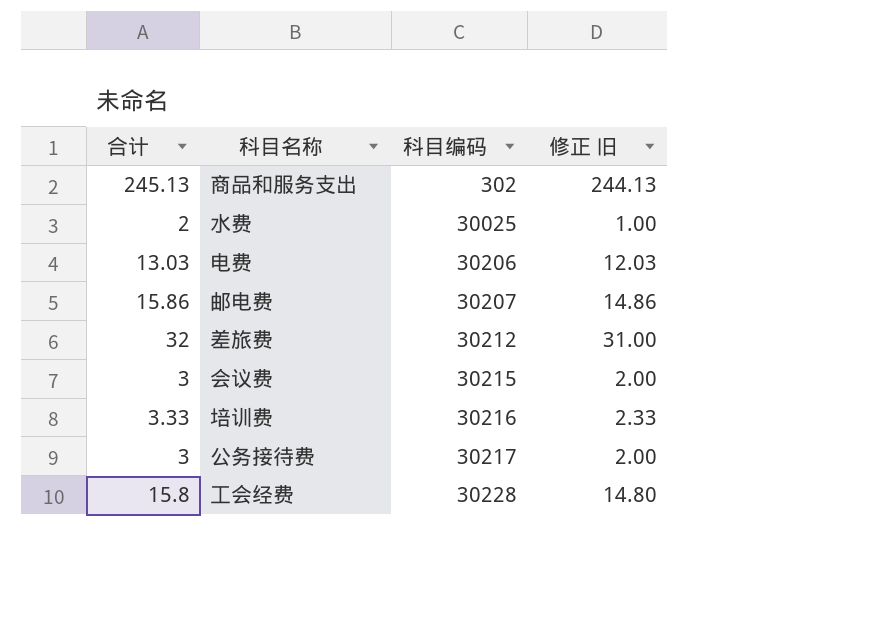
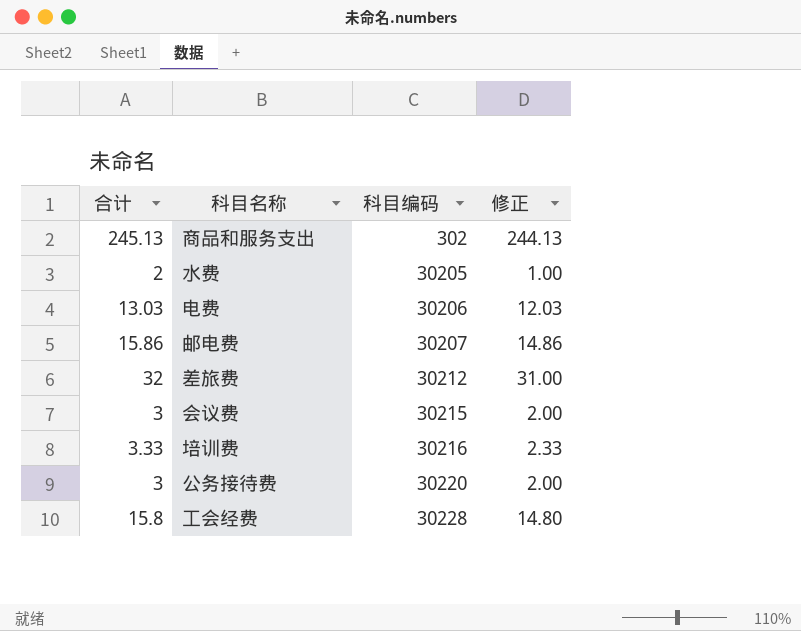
column name: 修正 旧 -> 修正
水费 | 科目编码: 30025 -> 30205
公务接待费 | 科目编码: 30217 -> 30220

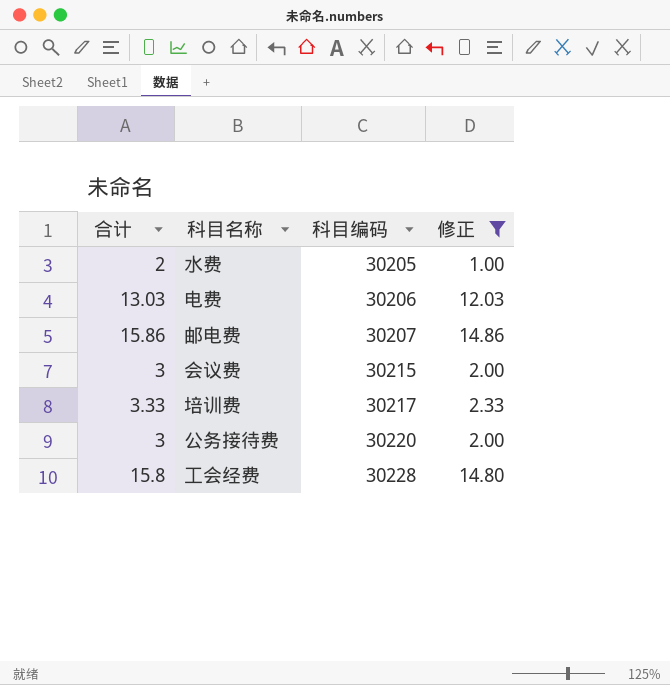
filter: none -> 修正 <= 14.86
培训费 | 科目编码: 30216 -> 30217

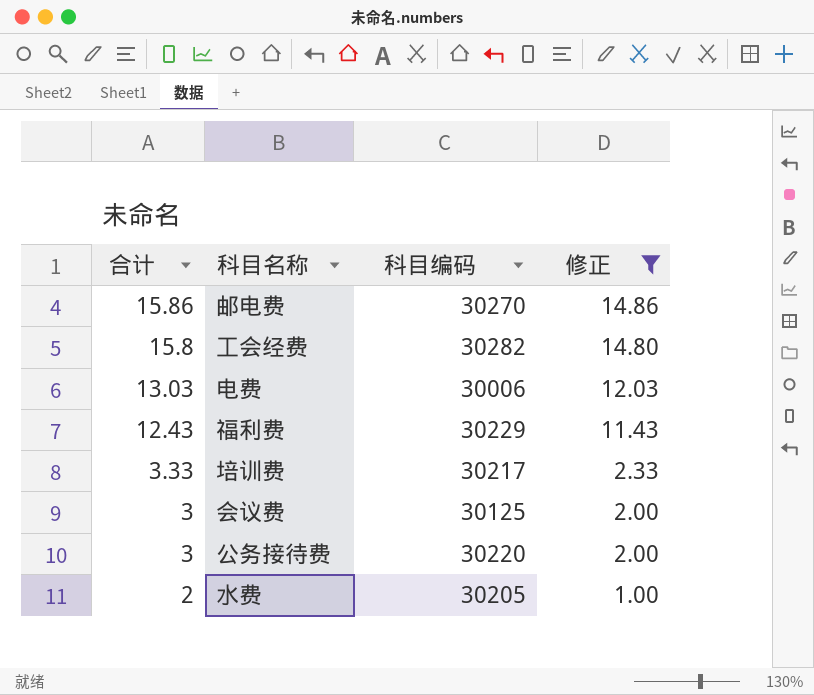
row order: 科目编码 ascending -> 合计 descending
邮电费 | 科目编码: 30207 -> 30270
工会经费 | 科目编码: 30228 -> 30282
电费 | 科目编码: 30206 -> 30006
row 福利费: none -> 12.43 | 30229 | 11.43
会议费 | 科目编码: 30215 -> 30125

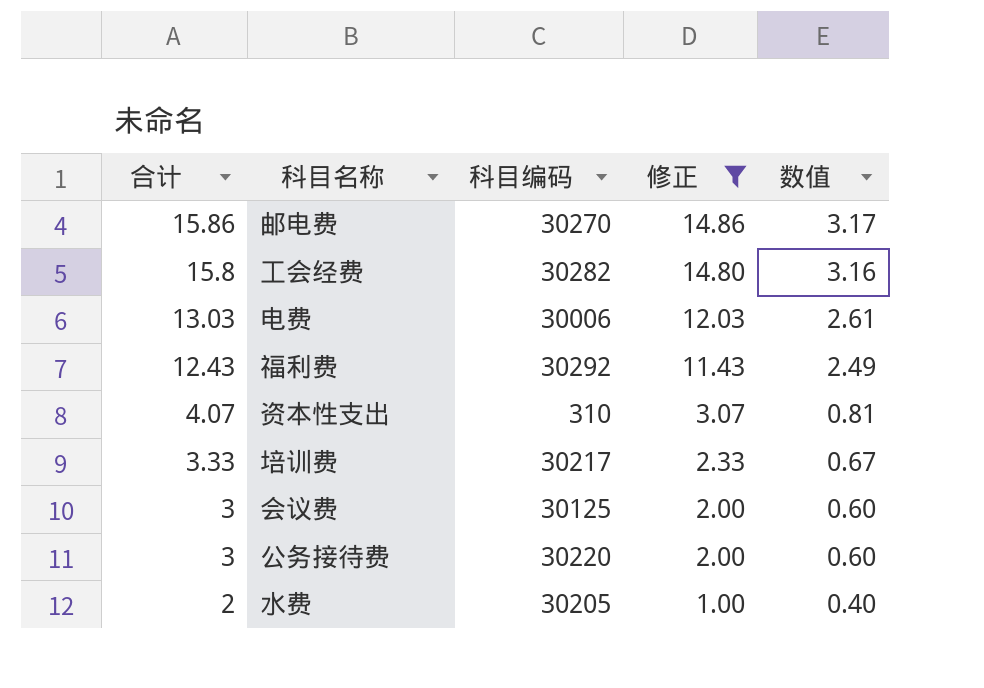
column 数值 | formula: none -> [合计] * 0.2
福利费 | 科目编码: 30229 -> 30292
row 资本性支出: none -> 4.07 | 310 | 3.07 | 0.81

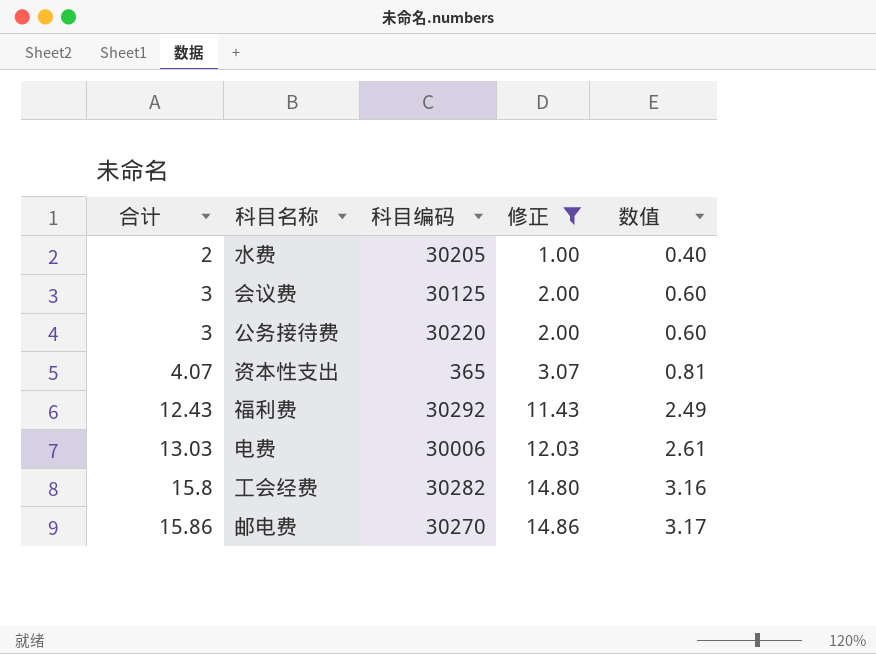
row order: 合计 descending -> 合计 ascending
row 培训费: 3.33 | 30217 | 2.33 | 0.67 -> none
资本性支出 | 科目编码: 310 -> 365

